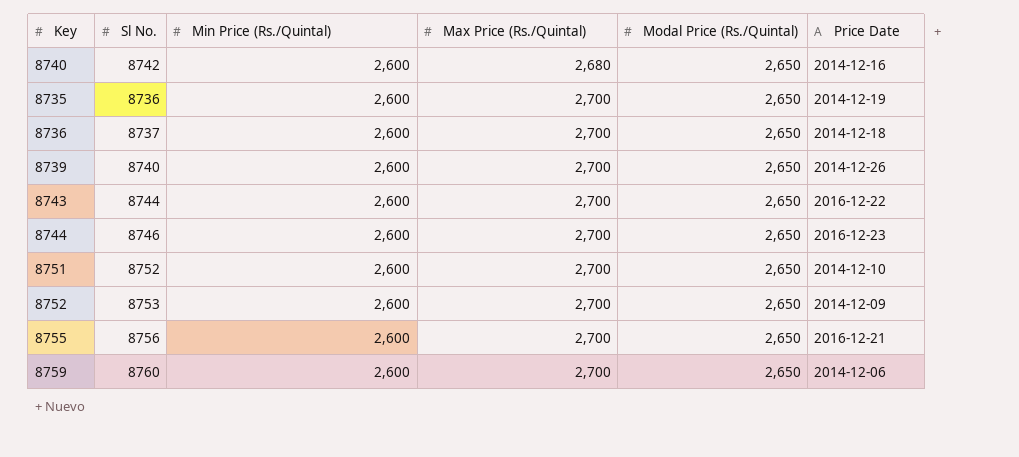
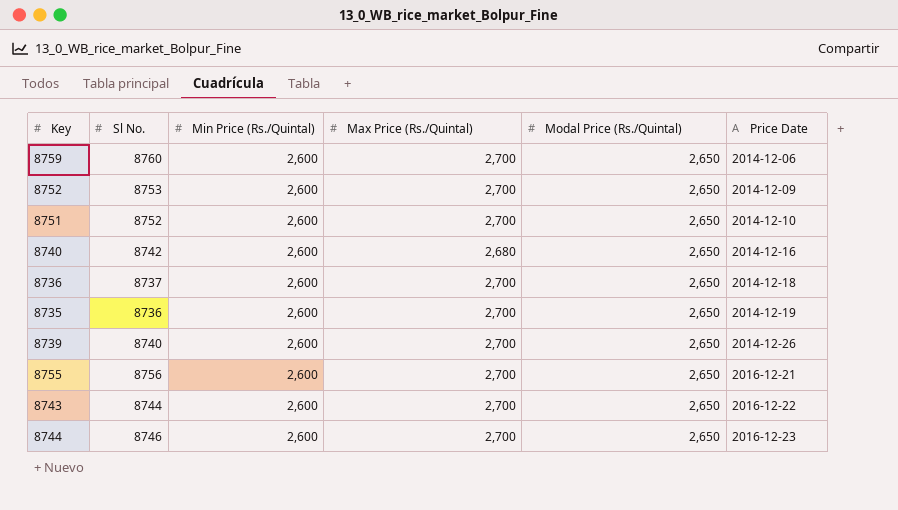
row order: Max Price (Rs./Quintal) ascending -> Price Date ascending

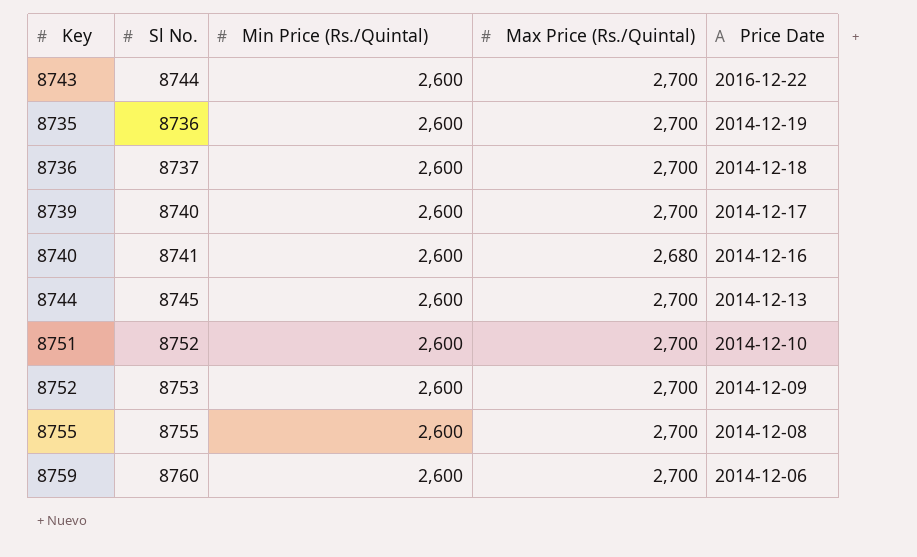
row order: Price Date ascending -> Price Date descending
column Modal Price (Rs./Quintal) | position: 5 -> none
8739 | Price Date: 2014-12-26 -> 2014-12-17
8740 | Sl No.: 8742 -> 8741
8744 | Sl No.: 8746 -> 8745
8744 | Price Date: 2016-12-23 -> 2014-12-13
8755 | Sl No.: 8756 -> 8755
8755 | Price Date: 2016-12-21 -> 2014-12-08

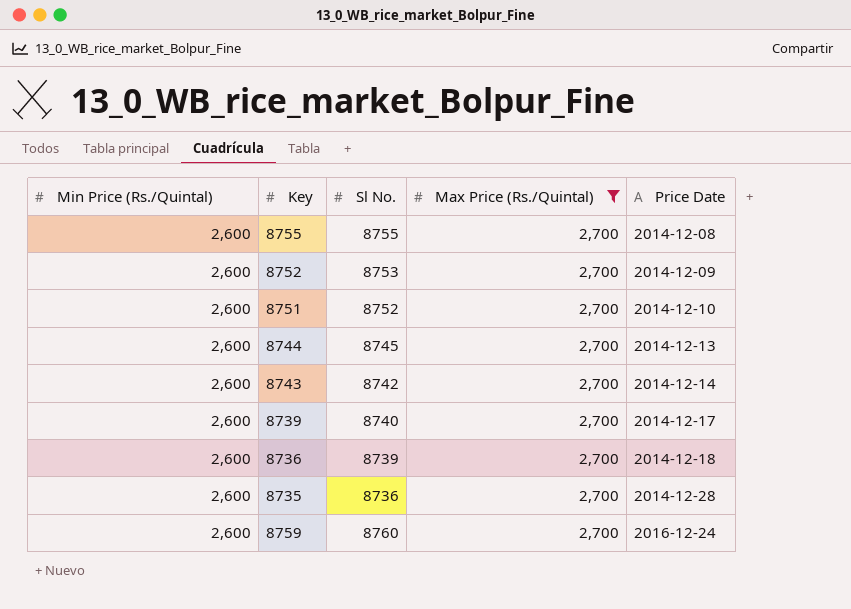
filter: none -> Max Price (Rs./Quintal) = 2,700
row order: Price Date descending -> Price Date ascending
column Min Price (Rs./Quintal) | position: 3 -> 1
8743 | Sl No.: 8744 -> 8742
8743 | Price Date: 2016-12-22 -> 2014-12-14
8736 | Sl No.: 8737 -> 8739
8735 | Price Date: 2014-12-19 -> 2014-12-28
8759 | Price Date: 2014-12-06 -> 2016-12-24

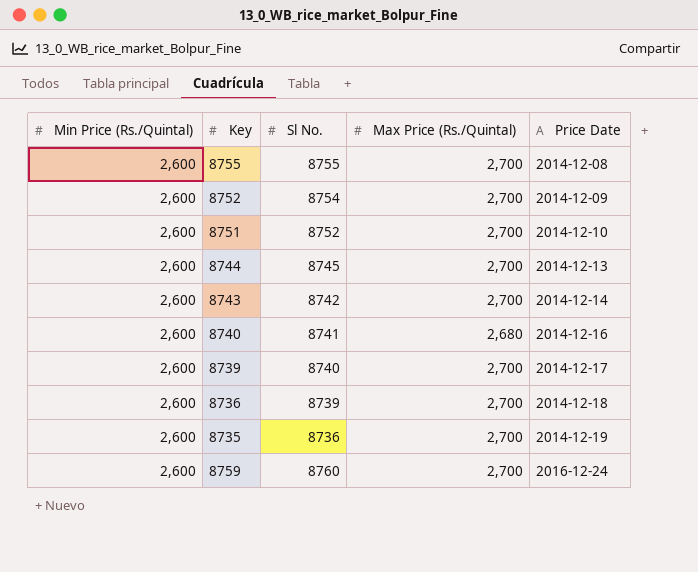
filter: Max Price (Rs./Quintal) = 2,700 -> none
8752 | Sl No.: 8753 -> 8754
8735 | Price Date: 2014-12-28 -> 2014-12-19

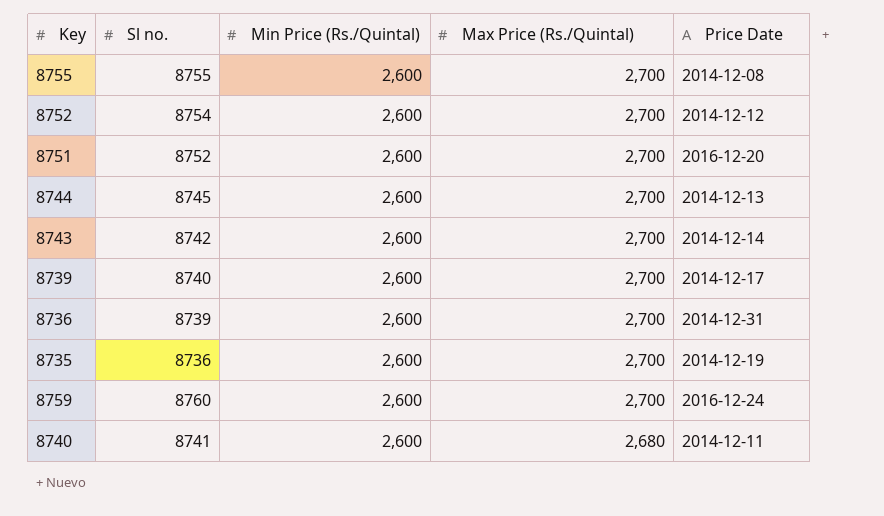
row order: Price Date ascending -> Max Price (Rs./Quintal) descending
column name: Sl No. -> Sl no.
column Min Price (Rs./Quintal) | position: 1 -> 3
8752 | Price Date: 2014-12-09 -> 2014-12-12
8751 | Price Date: 2014-12-10 -> 2016-12-20
8736 | Price Date: 2014-12-18 -> 2014-12-31
8740 | Price Date: 2014-12-16 -> 2014-12-11

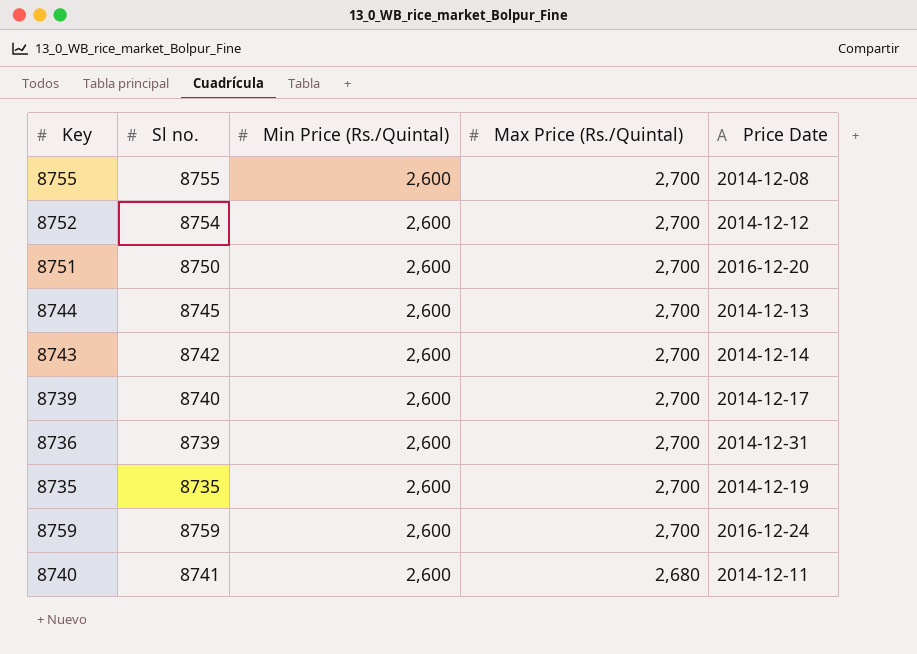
8751 | Sl no.: 8752 -> 8750
8735 | Sl no.: 8736 -> 8735
8759 | Sl no.: 8760 -> 8759

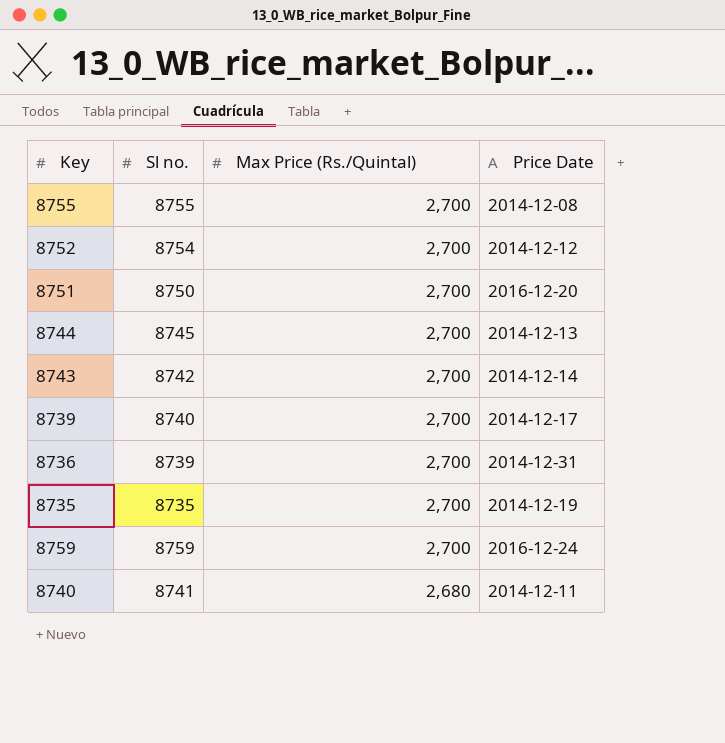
column Min Price (Rs./Quintal) | position: 3 -> none

